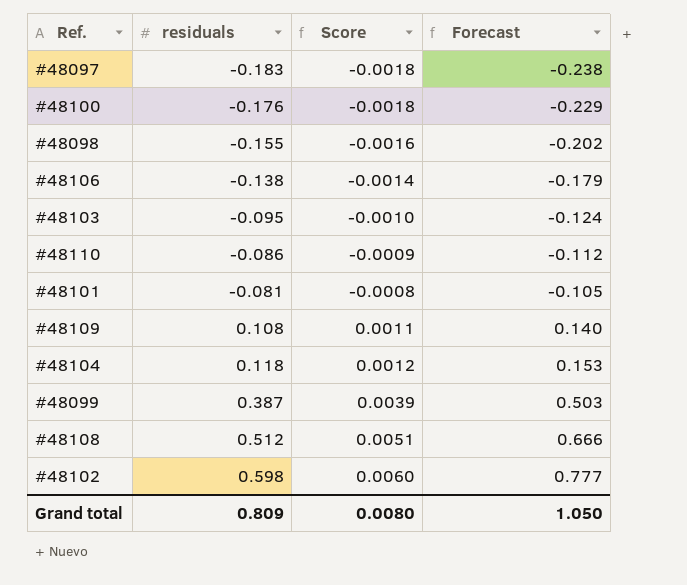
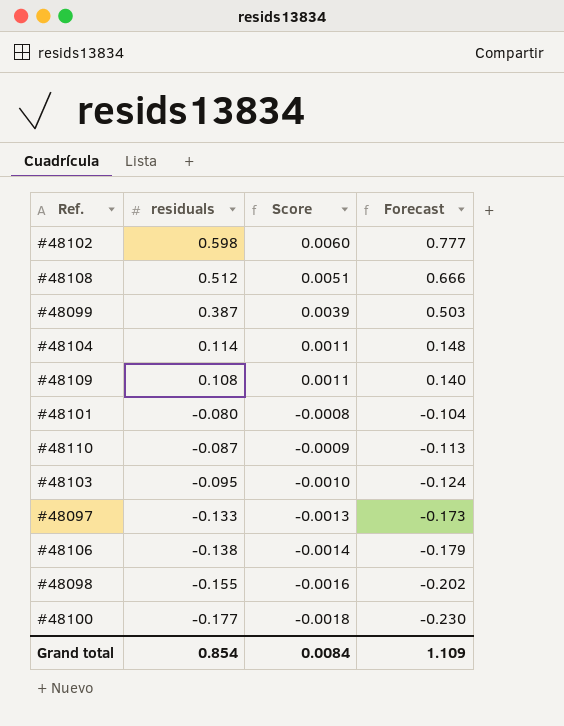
row order: residuals ascending -> residuals descending
#48104 | residuals: 0.118 -> 0.114
#48104 | Score: 0.0012 -> 0.0011
#48104 | Forecast: 0.153 -> 0.148
#48101 | residuals: -0.081 -> -0.080
#48101 | Forecast: -0.105 -> -0.104
#48110 | residuals: -0.086 -> -0.087
#48110 | Forecast: -0.112 -> -0.113
#48097 | residuals: -0.183 -> -0.133
#48097 | Score: -0.0018 -> -0.0013
#48097 | Forecast: -0.238 -> -0.173
#48100 | residuals: -0.176 -> -0.177
#48100 | Forecast: -0.229 -> -0.230
Grand total | residuals: 0.809 -> 0.854
Grand total | Score: 0.0080 -> 0.0084
Grand total | Forecast: 1.050 -> 1.109

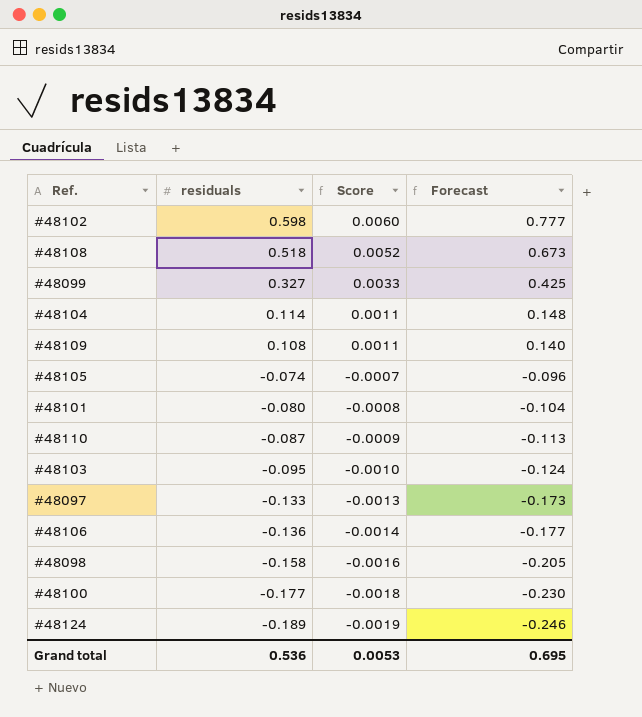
#48108 | residuals: 0.512 -> 0.518
#48108 | Score: 0.0051 -> 0.0052
#48108 | Forecast: 0.666 -> 0.673
#48099 | residuals: 0.387 -> 0.327
#48099 | Score: 0.0039 -> 0.0033
#48099 | Forecast: 0.503 -> 0.425
row #48105: none -> -0.074 | -0.0007 | -0.096
#48106 | residuals: -0.138 -> -0.136
#48106 | Forecast: -0.179 -> -0.177
#48098 | residuals: -0.155 -> -0.158
#48098 | Forecast: -0.202 -> -0.205
row #48124: none -> -0.189 | -0.0019 | -0.246
Grand total | residuals: 0.854 -> 0.536
Grand total | Score: 0.0084 -> 0.0053
Grand total | Forecast: 1.109 -> 0.695

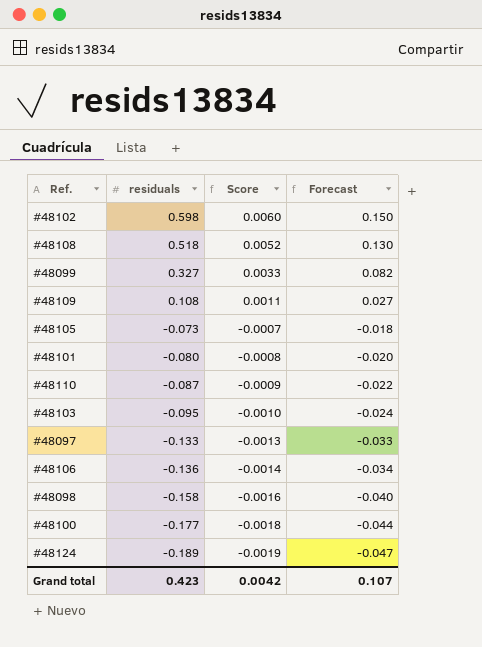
column Forecast | formula: [residuals] * 1.3 -> [residuals] * 0.25
row #48104: 0.114 | 0.0011 | 0.148 -> none
#48105 | residuals: -0.074 -> -0.073
Grand total | residuals: 0.536 -> 0.423
Grand total | Score: 0.0053 -> 0.0042
Grand total | Forecast: 0.695 -> 0.107

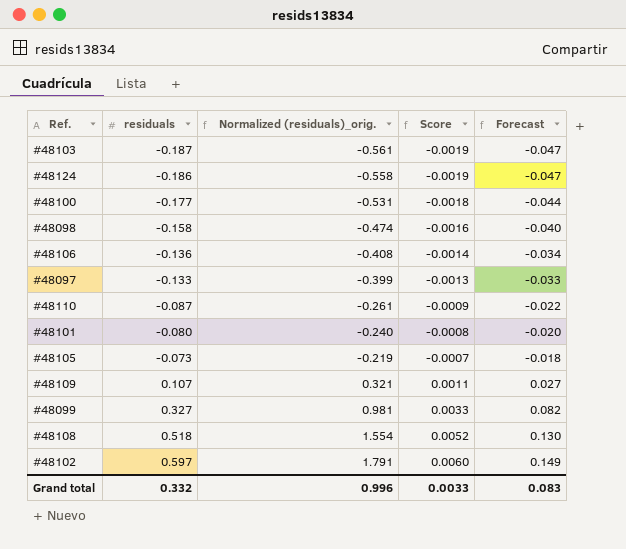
row order: residuals descending -> residuals ascending
column Normalized (residuals)_orig. | formula: none -> [residuals] * 3
#48103 | residuals: -0.095 -> -0.187
#48103 | Score: -0.0010 -> -0.0019
#48103 | Forecast: -0.024 -> -0.047
#48124 | residuals: -0.189 -> -0.186
#48109 | residuals: 0.108 -> 0.107
#48102 | residuals: 0.598 -> 0.597
#48102 | Forecast: 0.150 -> 0.149
Grand total | residuals: 0.423 -> 0.332
Grand total | Score: 0.0042 -> 0.0033
Grand total | Forecast: 0.107 -> 0.083

